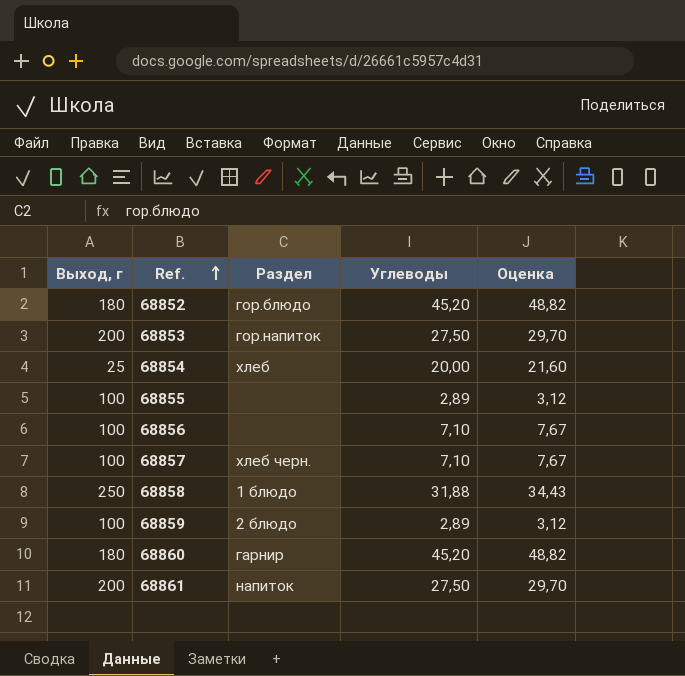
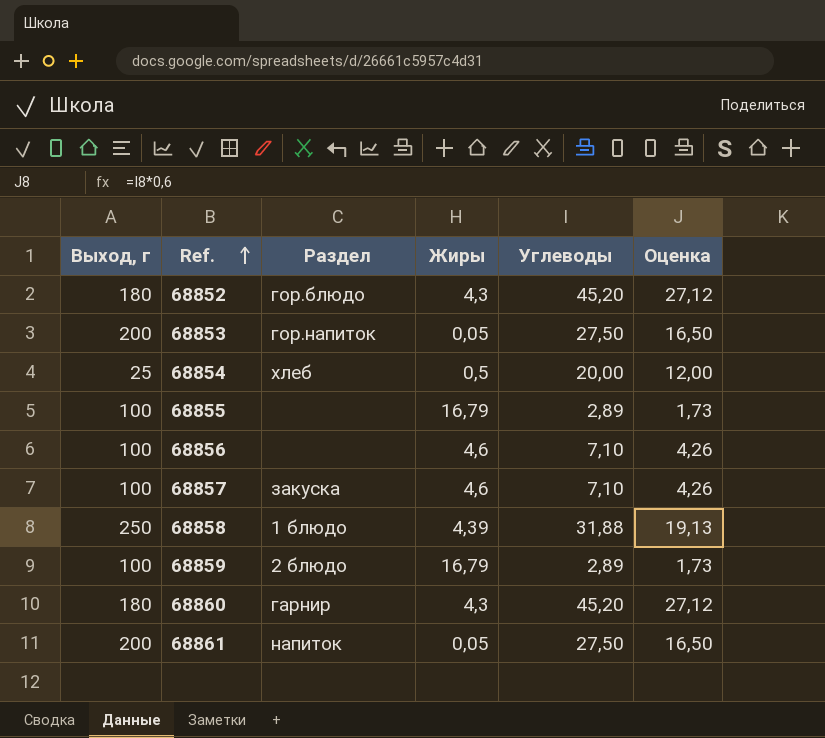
column Жиры | position: none -> 4
column Оценка | formula: [Углеводы] * 1,08 -> [Углеводы] * 0,6
68857 | Раздел: хлеб черн. -> закуска

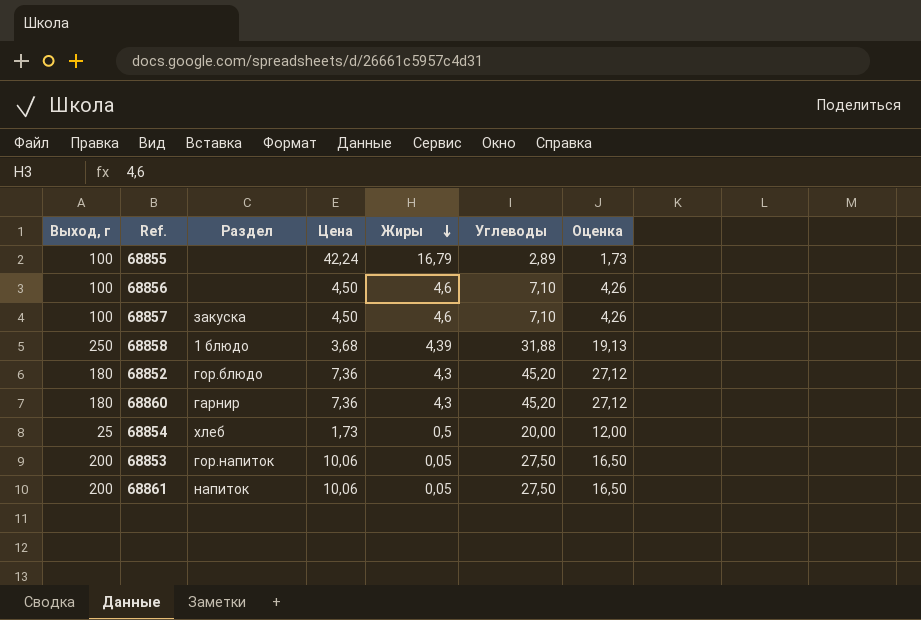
row order: Ref. ascending -> Жиры descending
column Цена | position: none -> 4
row 68859: 100 | 2 блюдо | 16,79 | 2,89 | 1,73 -> none

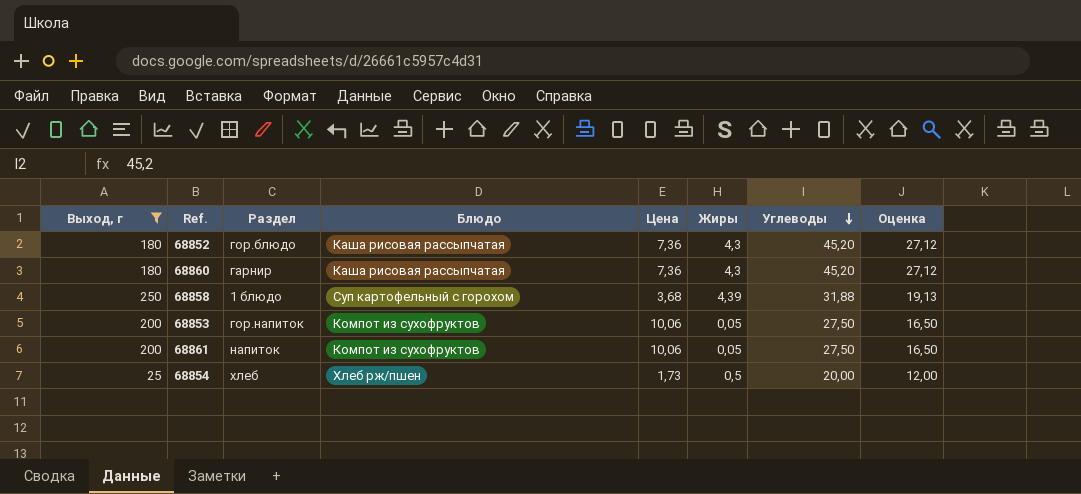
filter: none -> Выход, г != 100
row order: Жиры descending -> Углеводы descending
column Блюдо | position: none -> 4

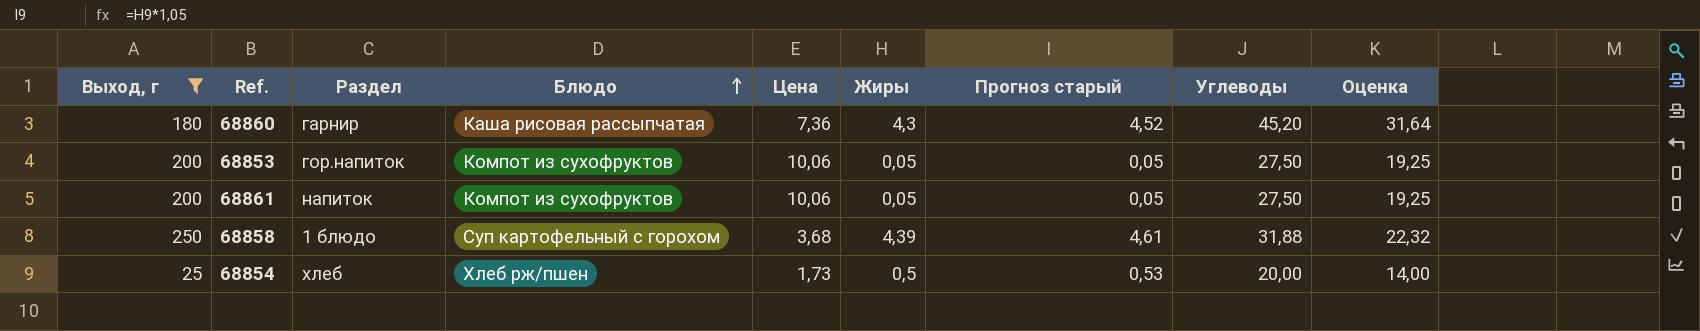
row order: Углеводы descending -> Блюдо ascending
column Прогноз старый | formula: none -> [Жиры] * 1,05
column Оценка | formula: [Углеводы] * 0,6 -> [Углеводы] * 0,7
row 68852: 180 | гор.блюдо | Каша рисовая рассыпчатая | 7,36 | 4,3 | 45,20 | 27,12 -> none

